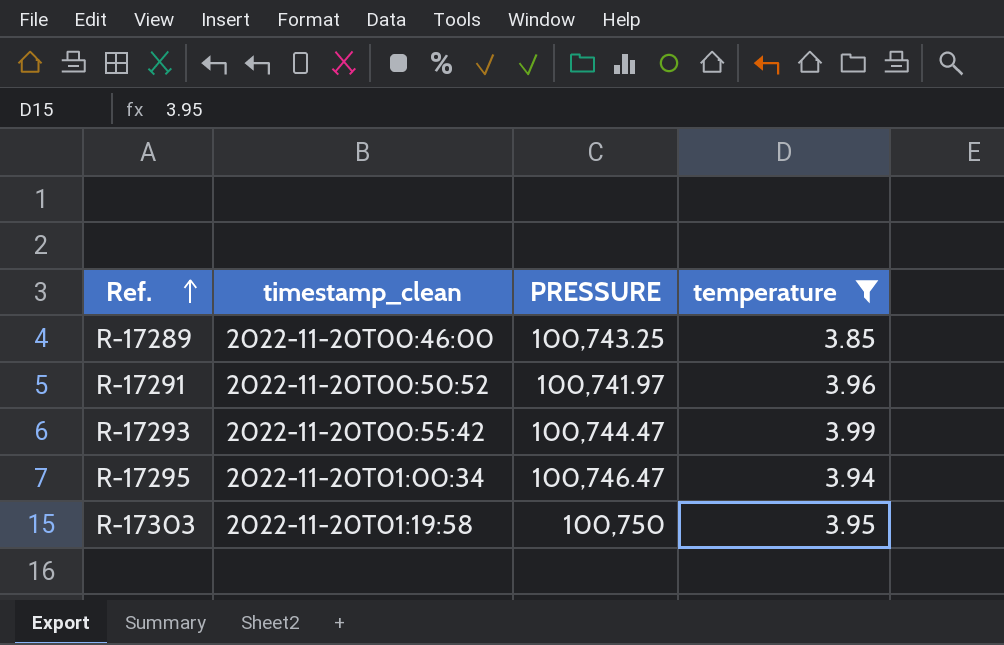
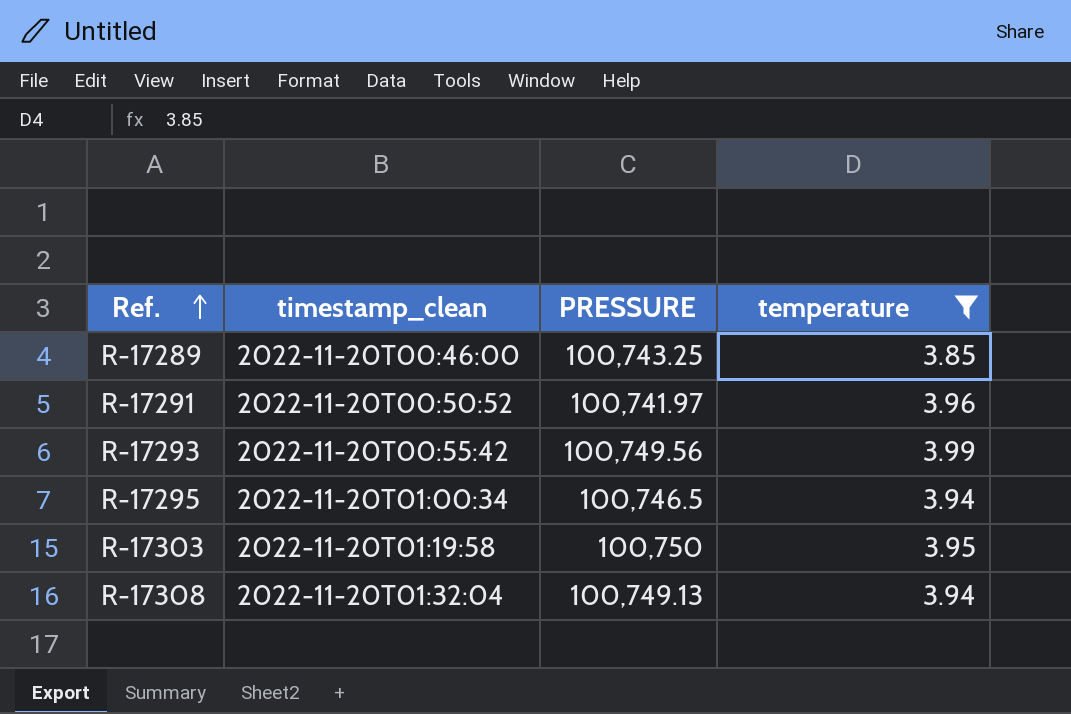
R-17293 | PRESSURE: 100,744.47 -> 100,749.56
R-17295 | PRESSURE: 100,746.47 -> 100,746.5
row R-17308: none -> 2022-11-20T01:32:04 | 100,749.13 | 3.94

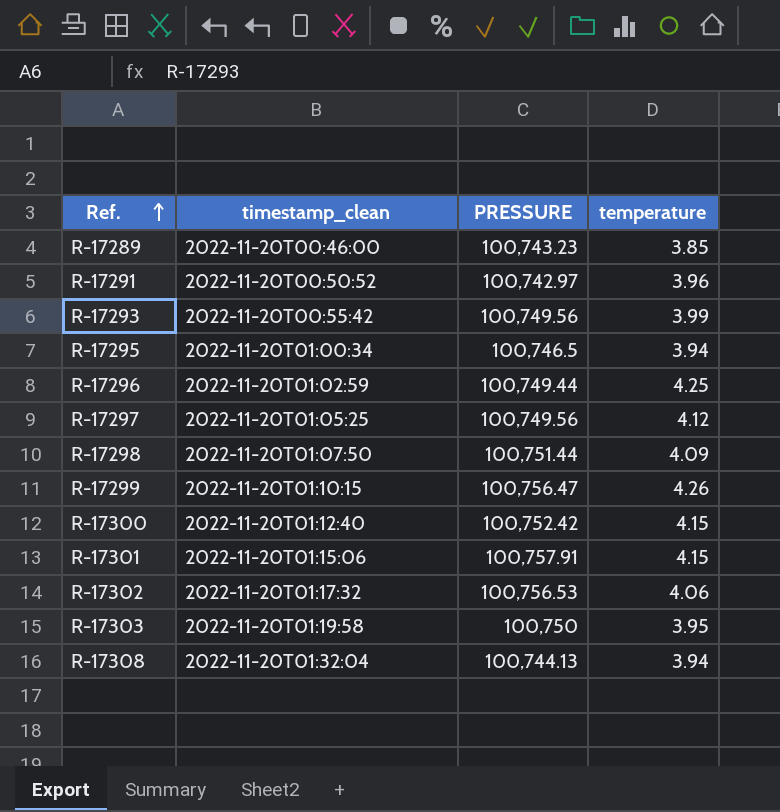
filter: temperature <= 3.99 -> none
R-17289 | PRESSURE: 100,743.25 -> 100,743.23
R-17291 | PRESSURE: 100,741.97 -> 100,742.97
R-17308 | PRESSURE: 100,749.13 -> 100,744.13

